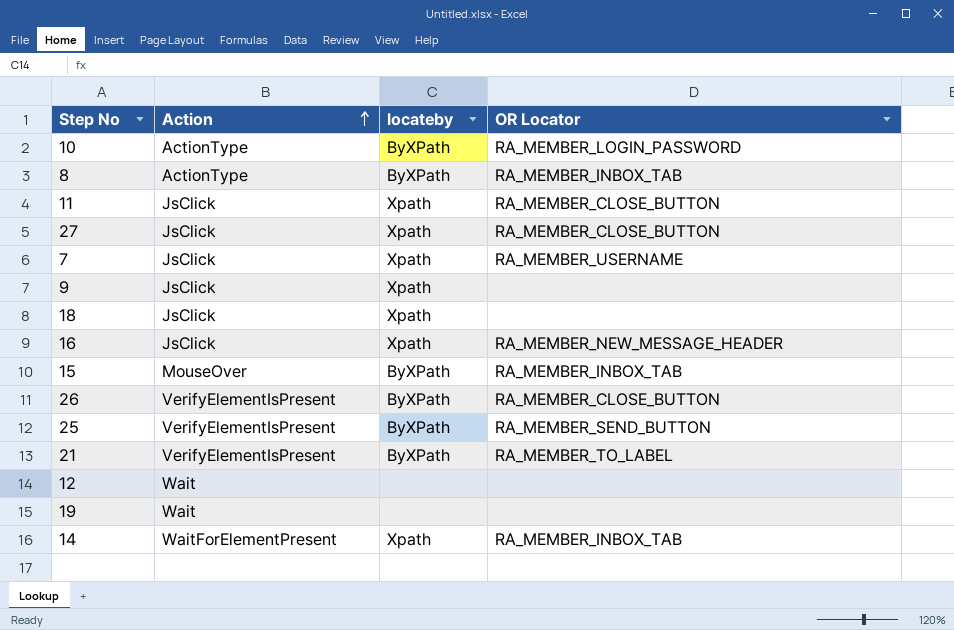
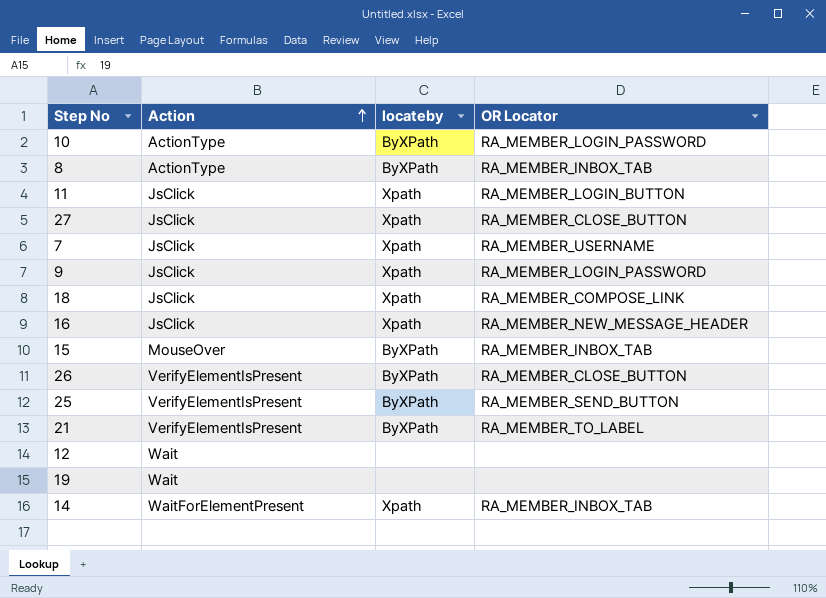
11 | OR Locator: RA_MEMBER_CLOSE_BUTTON -> RA_MEMBER_LOGIN_BUTTON
9 | OR Locator: none -> RA_MEMBER_LOGIN_PASSWORD
18 | OR Locator: none -> RA_MEMBER_COMPOSE_LINK

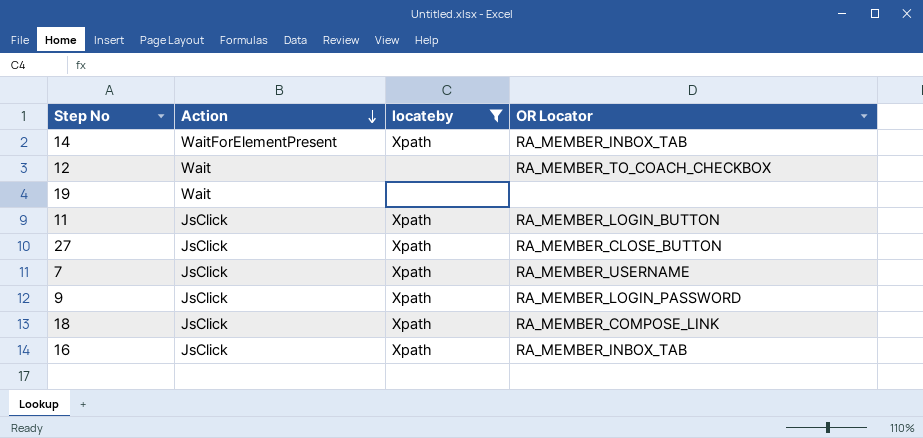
filter: none -> locateby != ByXPath
row order: Action ascending -> Action descending
12 | OR Locator: none -> RA_MEMBER_TO_COACH_CHECKBOX
16 | OR Locator: RA_MEMBER_NEW_MESSAGE_HEADER -> RA_MEMBER_INBOX_TAB

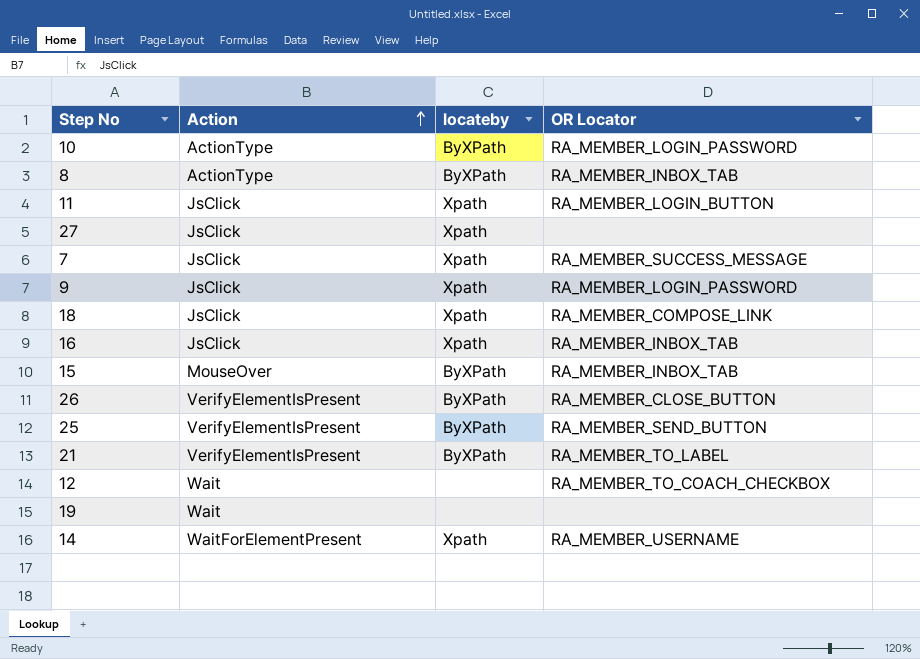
filter: locateby != ByXPath -> none
row order: Action descending -> Action ascending
27 | OR Locator: RA_MEMBER_CLOSE_BUTTON -> none
7 | OR Locator: RA_MEMBER_USERNAME -> RA_MEMBER_SUCCESS_MESSAGE
14 | OR Locator: RA_MEMBER_INBOX_TAB -> RA_MEMBER_USERNAME

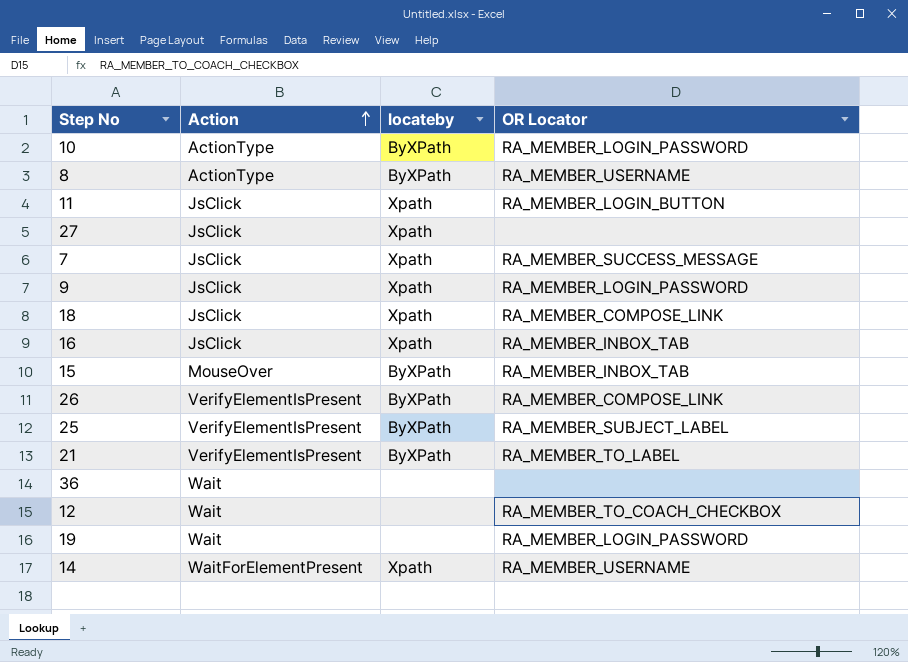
8 | OR Locator: RA_MEMBER_INBOX_TAB -> RA_MEMBER_USERNAME
26 | OR Locator: RA_MEMBER_CLOSE_BUTTON -> RA_MEMBER_COMPOSE_LINK
25 | OR Locator: RA_MEMBER_SEND_BUTTON -> RA_MEMBER_SUBJECT_LABEL
row 36: none -> Wait | none | none
19 | OR Locator: none -> RA_MEMBER_LOGIN_PASSWORD

